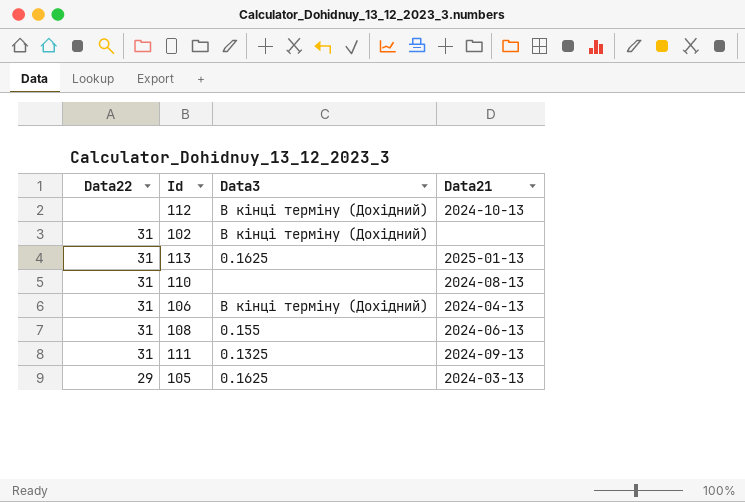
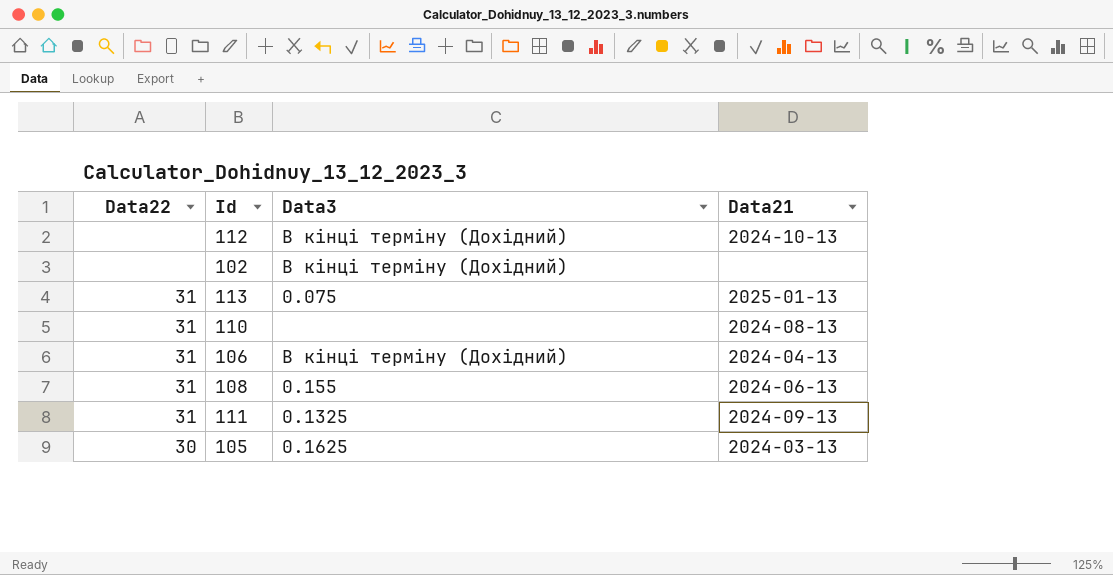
102 | Data22: 31 -> none
113 | Data3: 0.1625 -> 0.075
105 | Data22: 29 -> 30

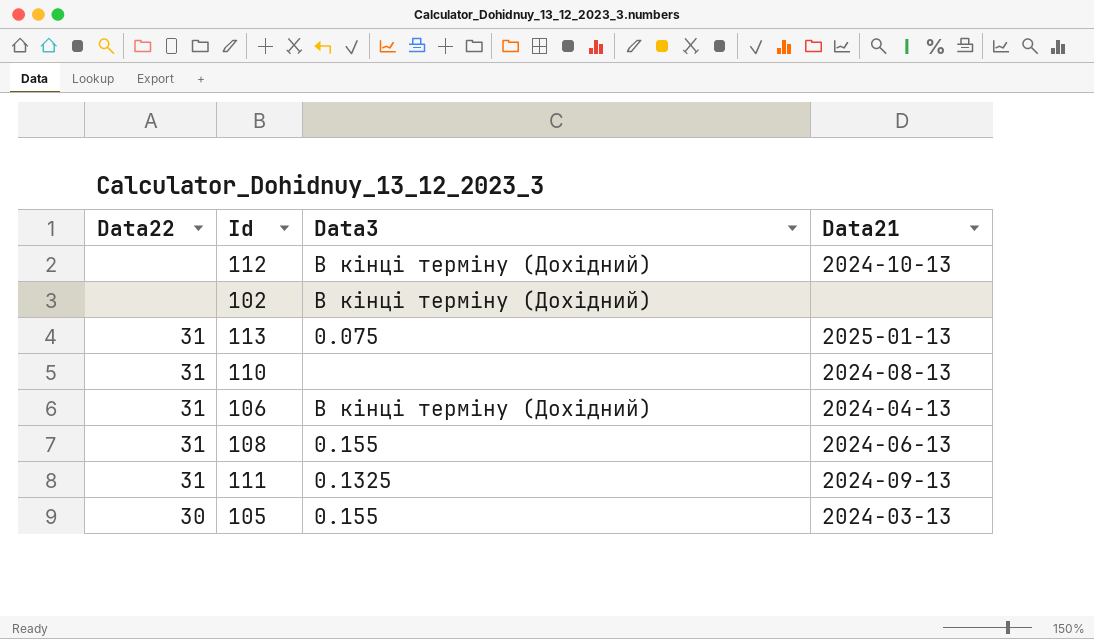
105 | Data3: 0.1625 -> 0.155

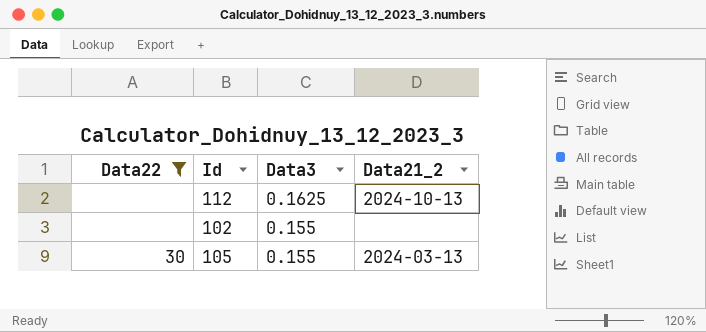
filter: none -> Data22 != 31
column name: Data21 -> Data21_2
112 | Data3: В кінці терміну (Дохідний) -> 0.1625
102 | Data3: В кінці терміну (Дохідний) -> 0.155

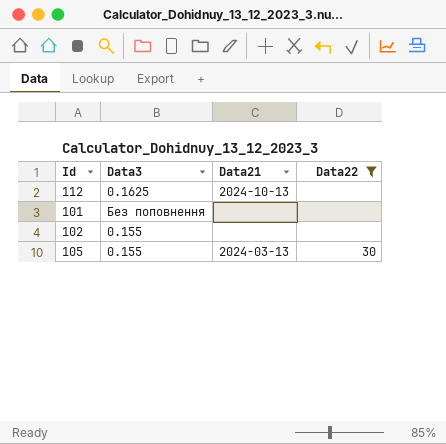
column name: Data21_2 -> Data21
column Data22 | position: 1 -> 4
row 101: none -> Без поповнення | none | none

